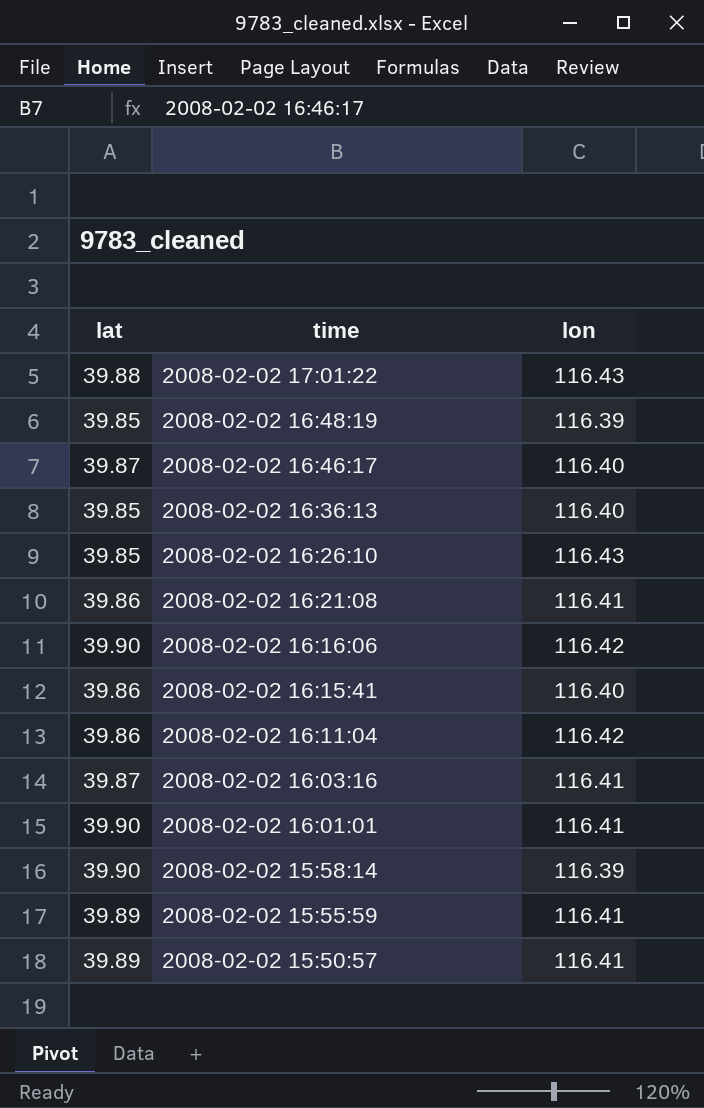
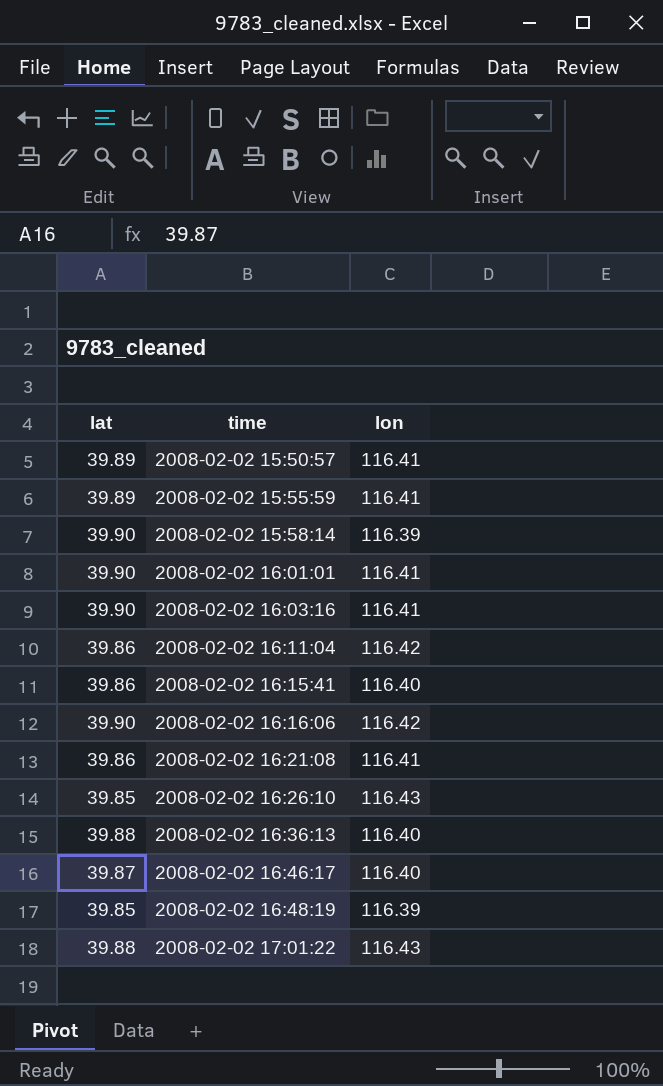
row order: time descending -> time ascending
2008-02-02 16:03:16 | lat: 39.87 -> 39.90
2008-02-02 16:36:13 | lat: 39.85 -> 39.88

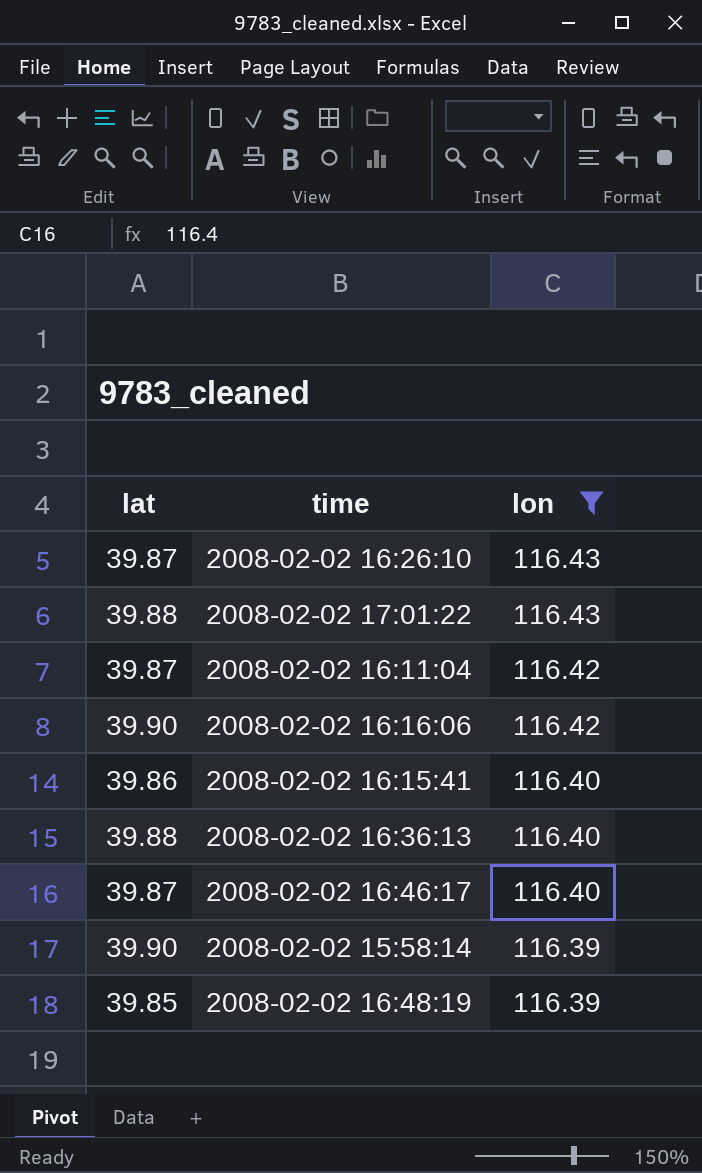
filter: none -> lon != 116.41
row order: time ascending -> lon descending
2008-02-02 16:26:10 | lat: 39.85 -> 39.87
2008-02-02 16:11:04 | lat: 39.86 -> 39.87

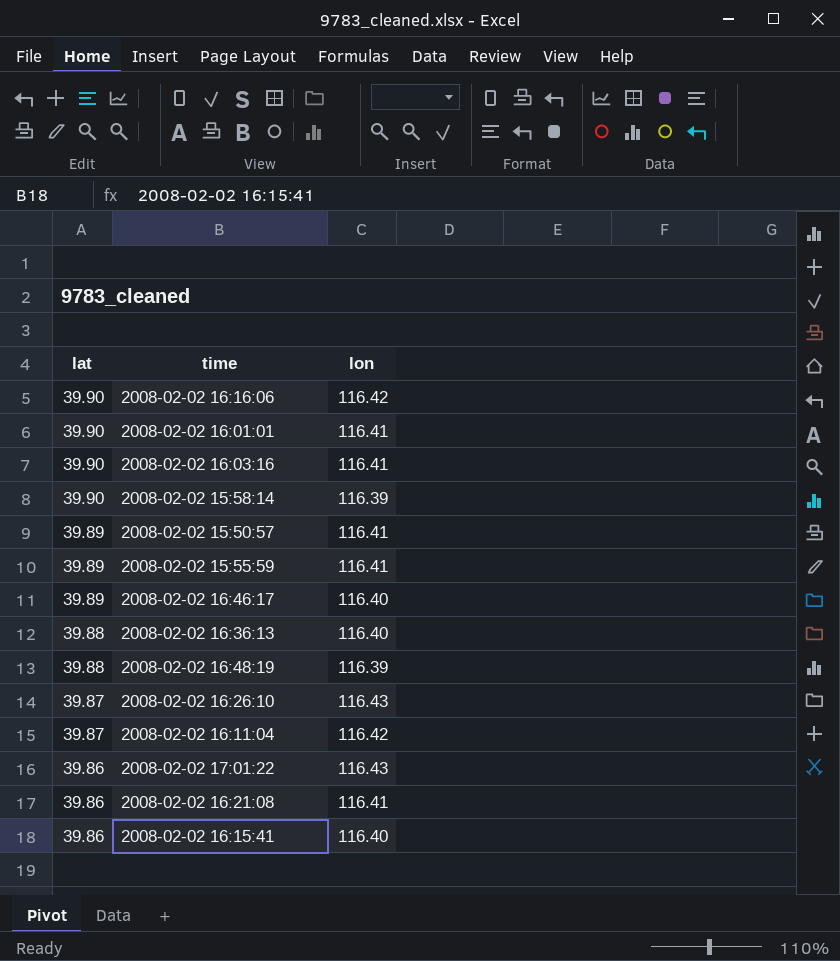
filter: lon != 116.41 -> none
row order: lon descending -> lat descending
2008-02-02 16:46:17 | lat: 39.87 -> 39.89
2008-02-02 16:48:19 | lat: 39.85 -> 39.88
2008-02-02 17:01:22 | lat: 39.88 -> 39.86

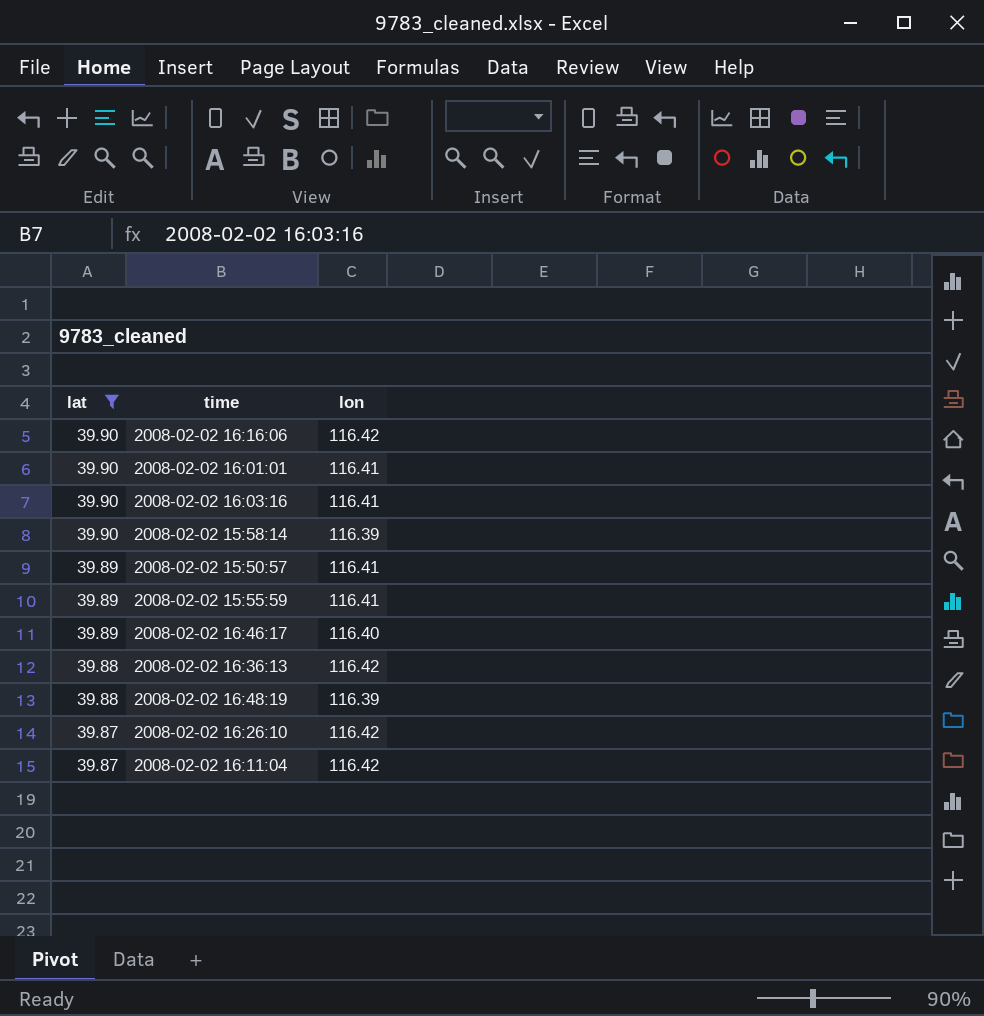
filter: none -> lat != 39.86
2008-02-02 16:36:13 | lon: 116.40 -> 116.42
2008-02-02 16:26:10 | lon: 116.43 -> 116.42

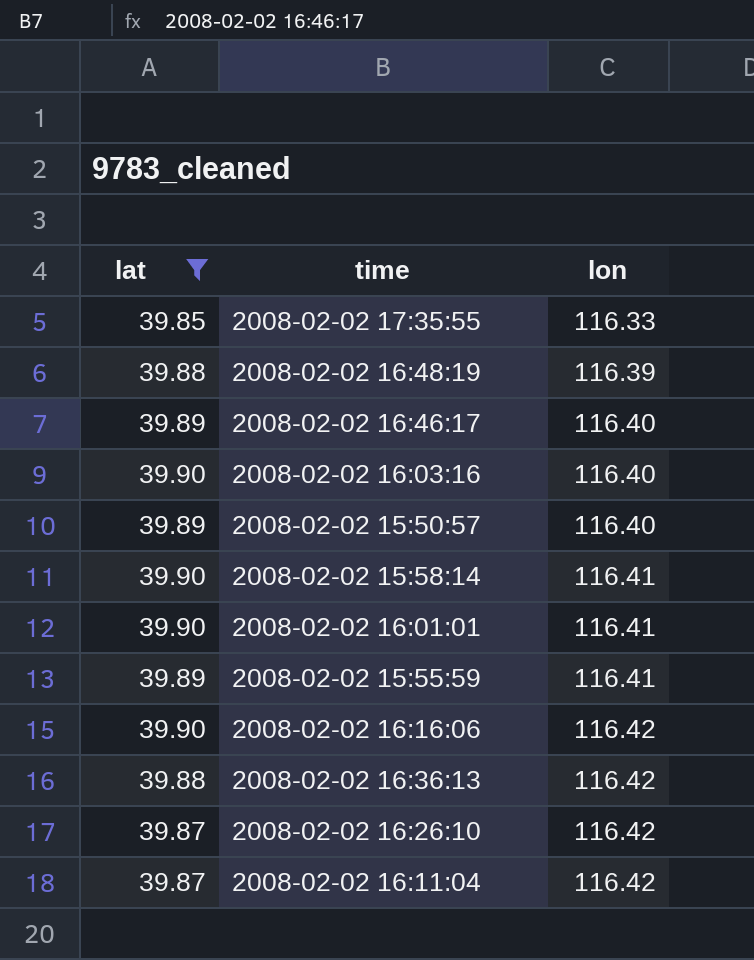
row order: lat descending -> lon ascending
row 2008-02-02 17:35:55: none -> 39.85 | 116.33
2008-02-02 16:03:16 | lon: 116.41 -> 116.40
2008-02-02 15:50:57 | lon: 116.41 -> 116.40
2008-02-02 15:58:14 | lon: 116.39 -> 116.41

